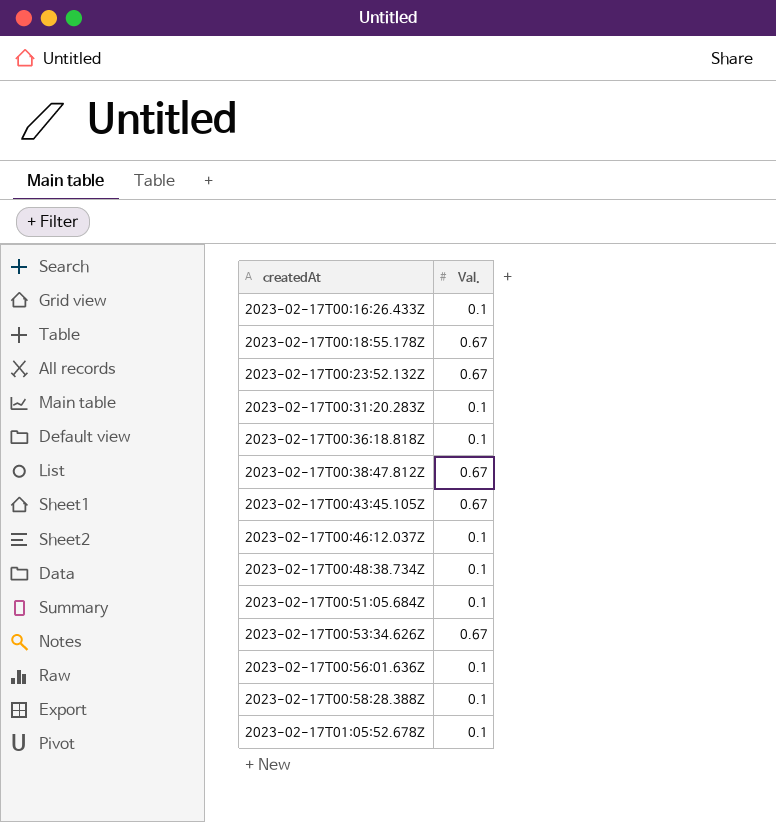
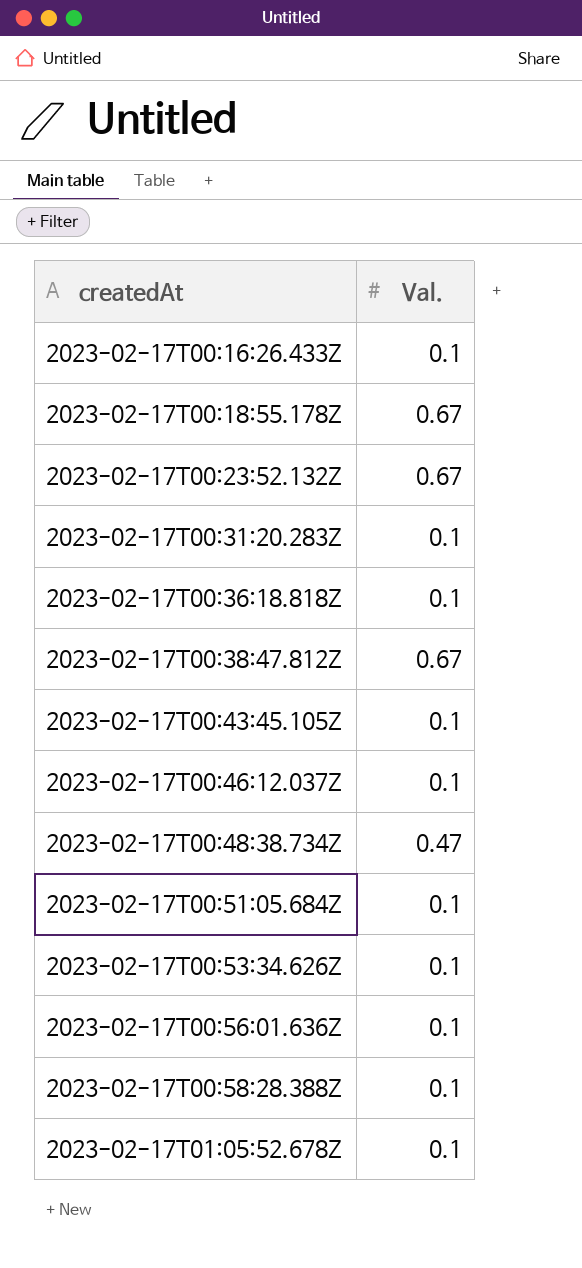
2023-02-17T00:43:45.105Z | Val.: 0.67 -> 0.1
2023-02-17T00:48:38.734Z | Val.: 0.1 -> 0.47
2023-02-17T00:53:34.626Z | Val.: 0.67 -> 0.1

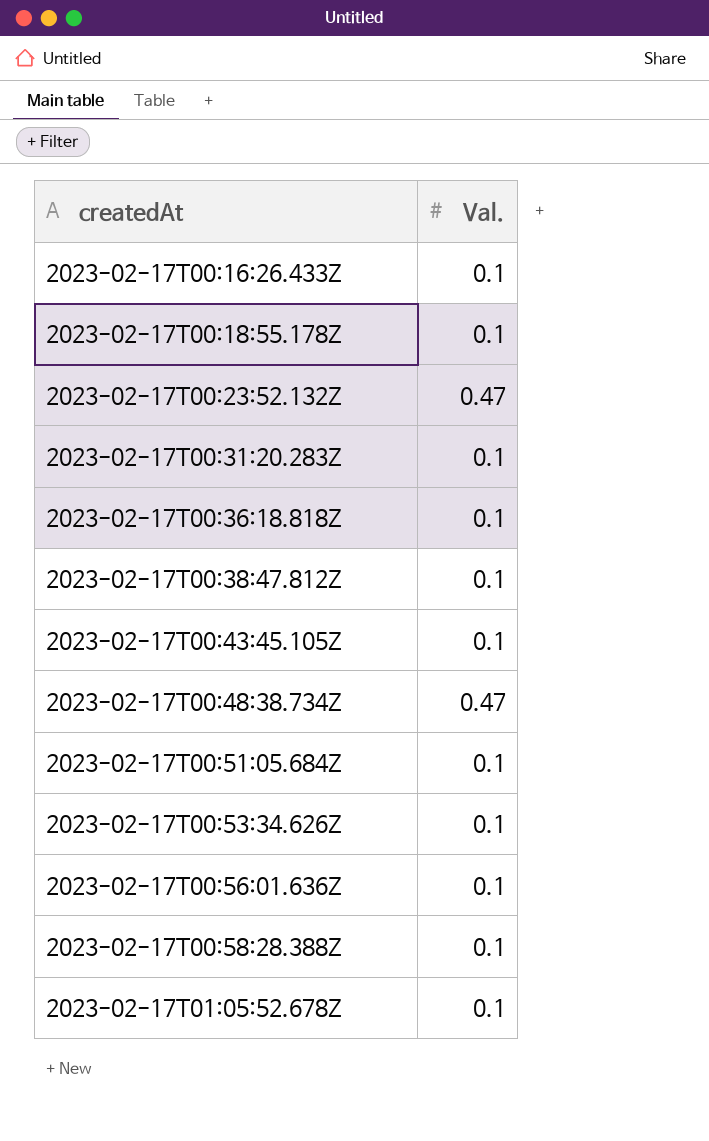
row 2023-02-17T00:46:12.037Z: 0.1 -> none
2023-02-17T00:18:55.178Z | Val.: 0.67 -> 0.1
2023-02-17T00:23:52.132Z | Val.: 0.67 -> 0.47
2023-02-17T00:38:47.812Z | Val.: 0.67 -> 0.1

